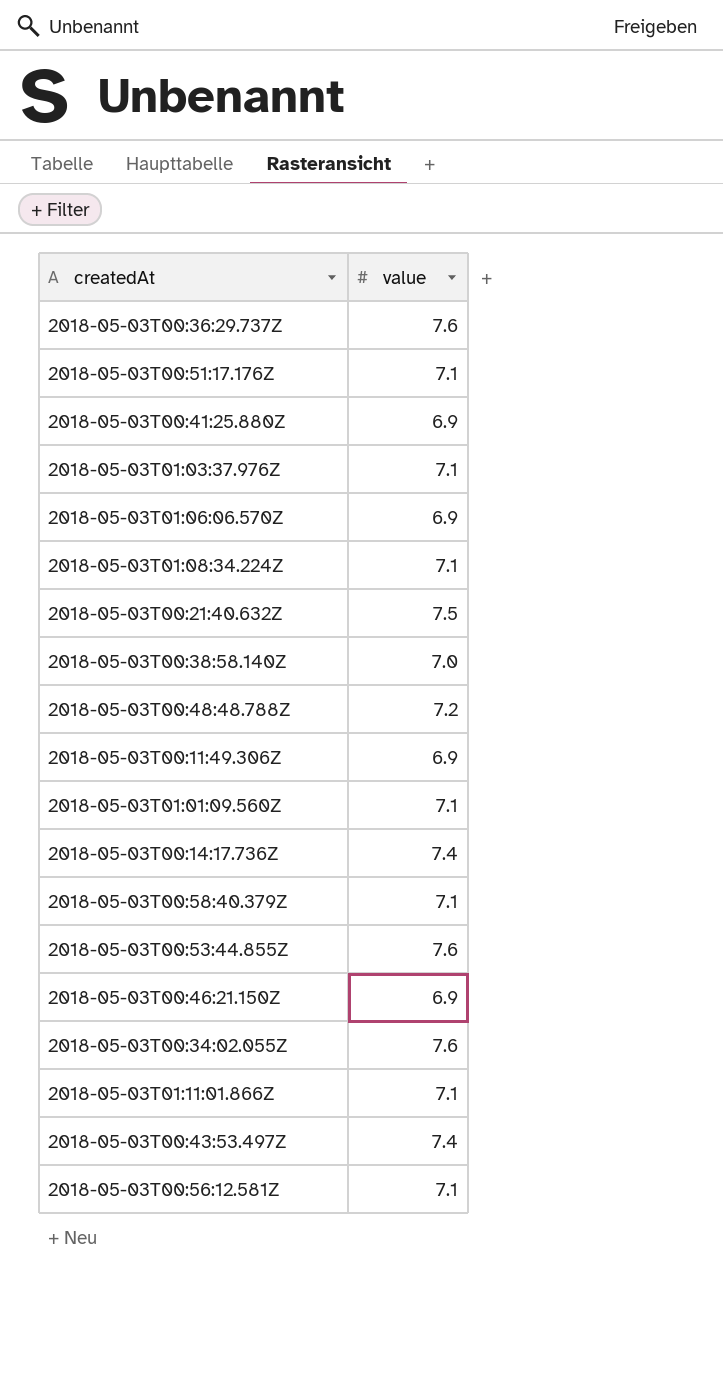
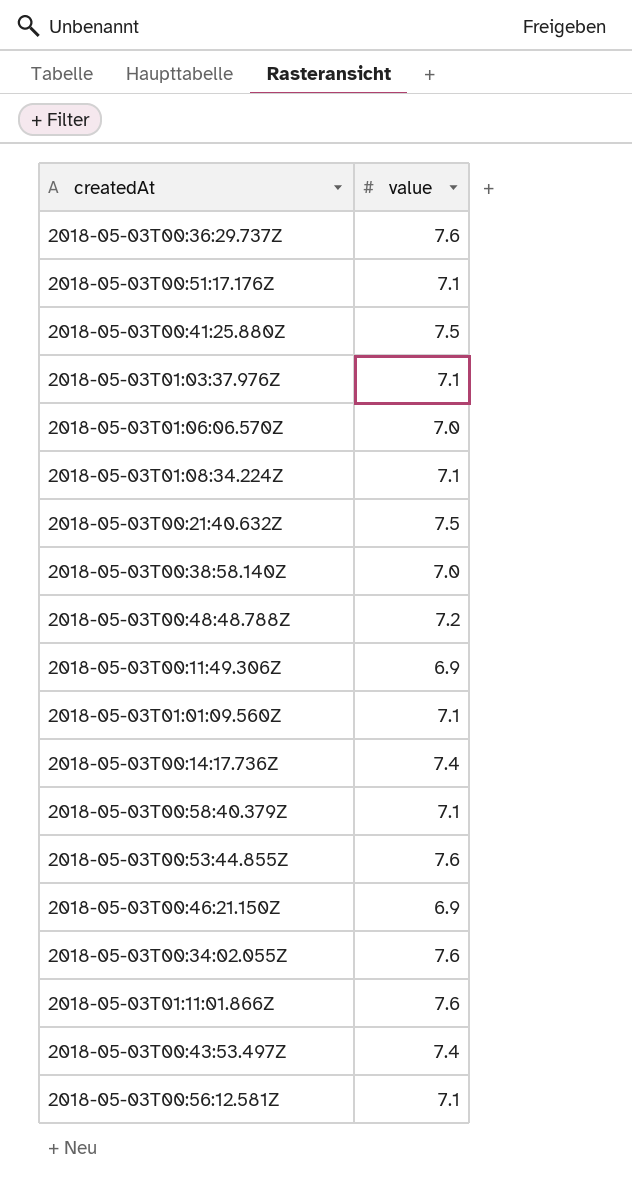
2018-05-03T00:41:25.880Z | value: 6.9 -> 7.5
2018-05-03T01:06:06.570Z | value: 6.9 -> 7.0
2018-05-03T01:11:01.866Z | value: 7.1 -> 7.6

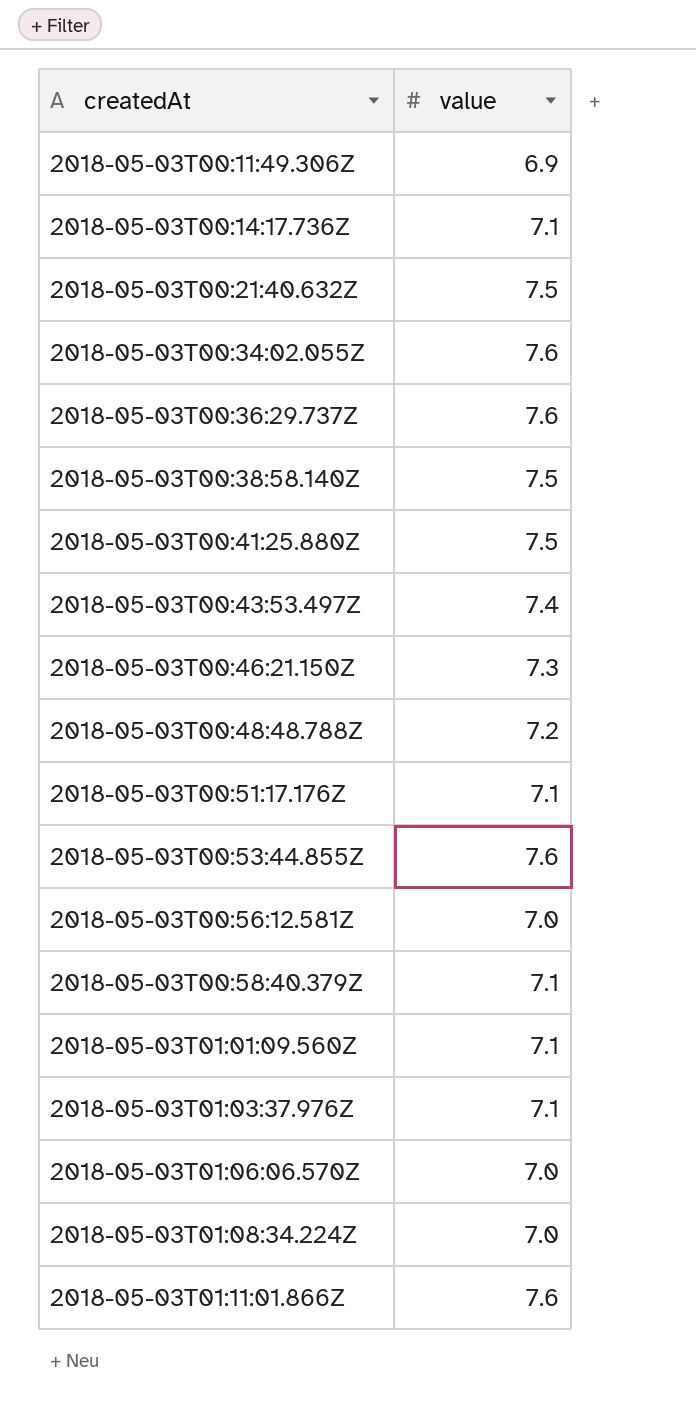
row order: none -> createdAt ascending
2018-05-03T00:14:17.736Z | value: 7.4 -> 7.1
2018-05-03T00:38:58.140Z | value: 7.0 -> 7.5
2018-05-03T00:46:21.150Z | value: 6.9 -> 7.3
2018-05-03T00:56:12.581Z | value: 7.1 -> 7.0
2018-05-03T01:08:34.224Z | value: 7.1 -> 7.0

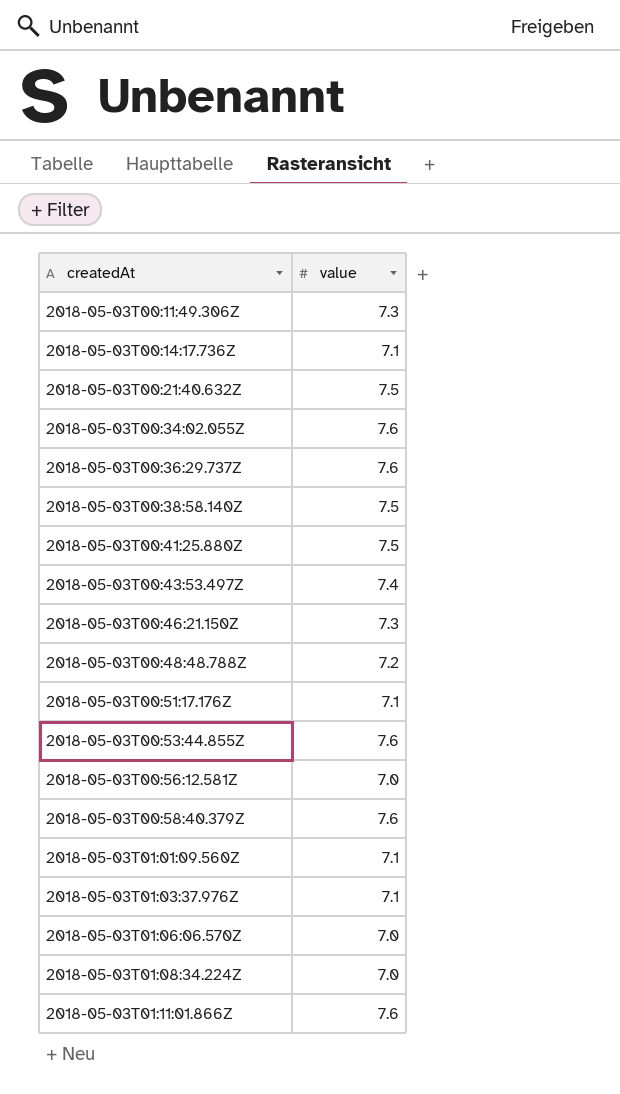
2018-05-03T00:11:49.306Z | value: 6.9 -> 7.3
2018-05-03T00:58:40.379Z | value: 7.1 -> 7.6

